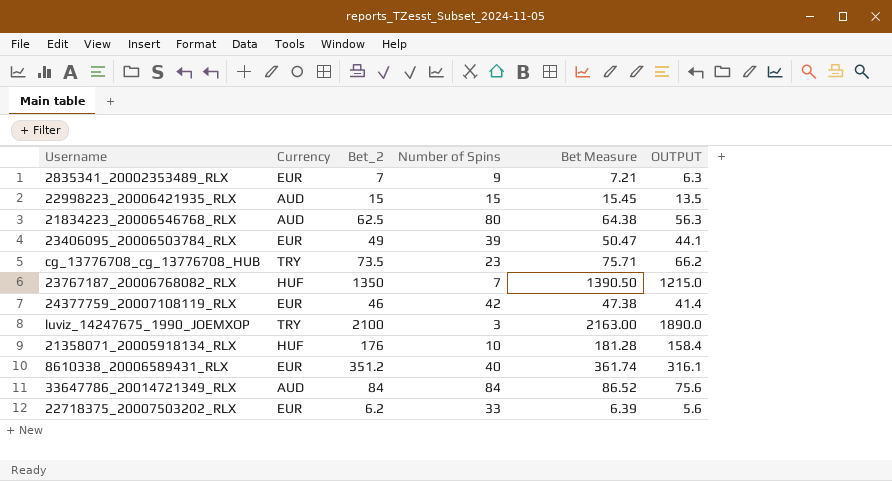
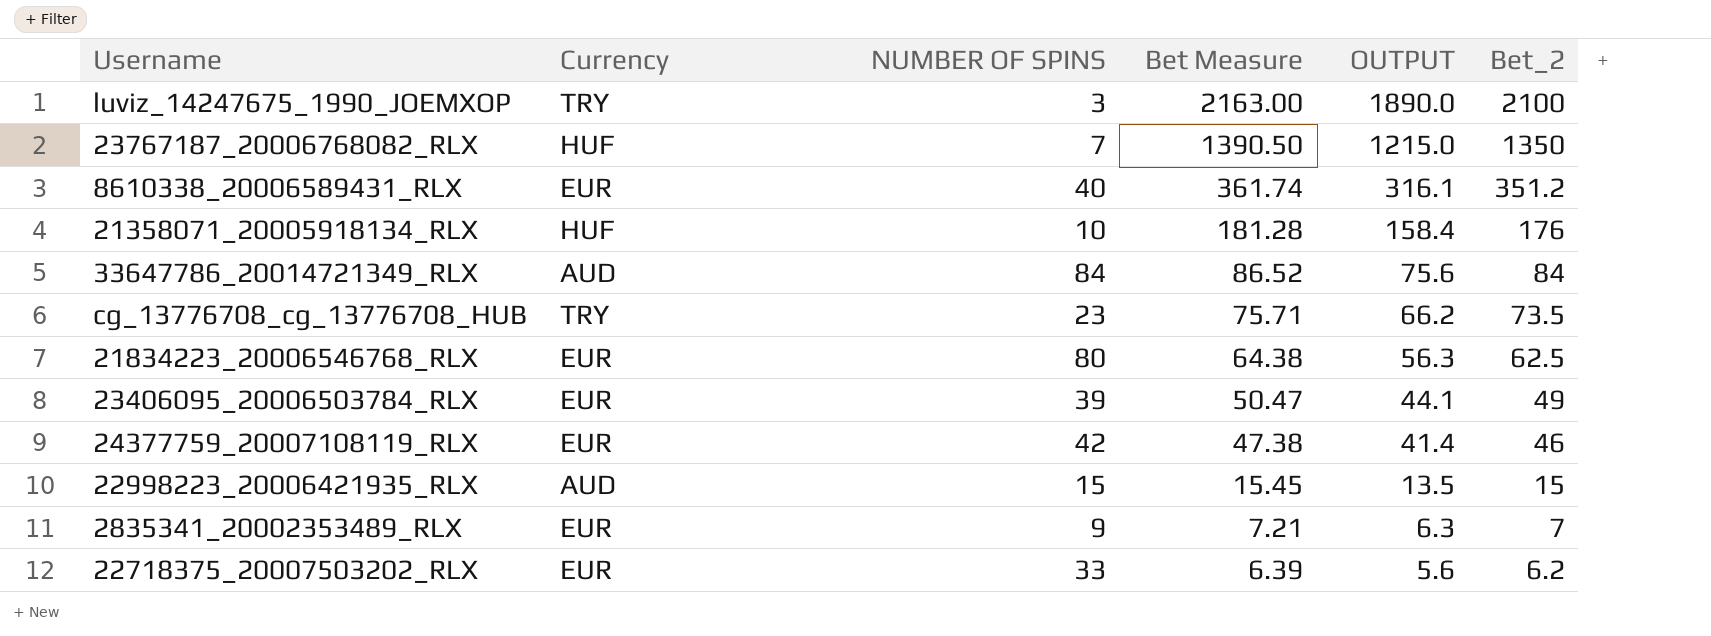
row order: none -> Bet Measure descending
column name: Number of Spins -> NUMBER OF SPINS
column Bet_2 | position: 3 -> 6
21834223_20006546768_RLX | Currency: AUD -> EUR

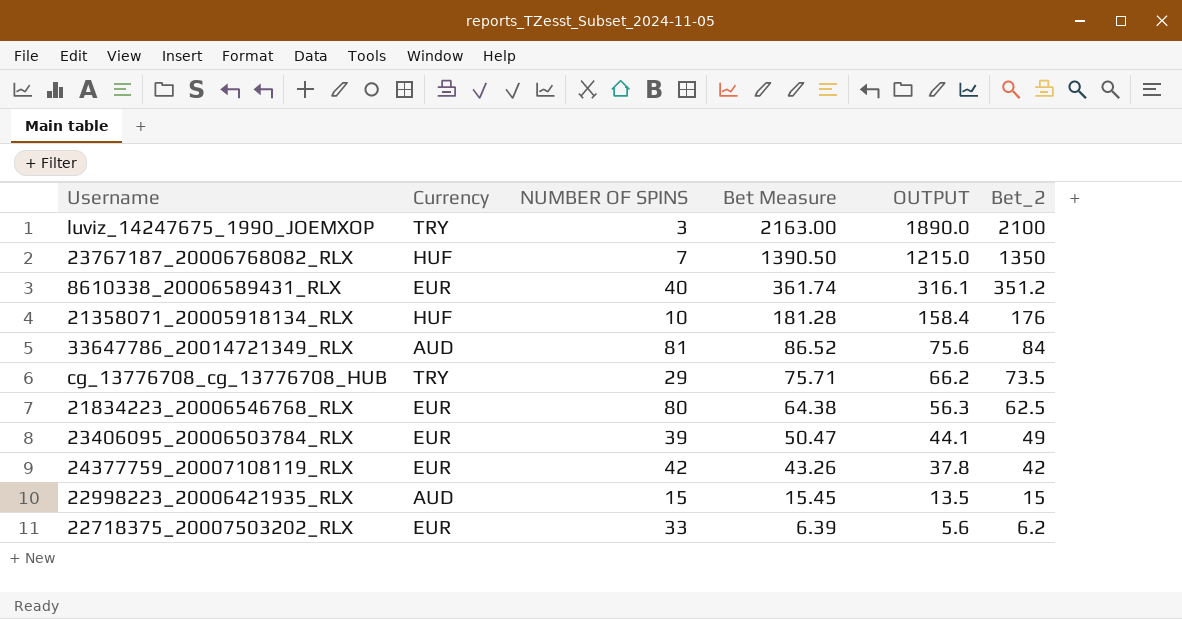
row 2835341_20002353489_RLX: EUR | 9 | 7.21 | 6.3 | 7 -> none
33647786_20014721349_RLX | NUMBER OF SPINS: 84 -> 81
cg_13776708_cg_13776708_HUB | NUMBER OF SPINS: 23 -> 29
24377759_20007108119_RLX | Bet Measure: 47.38 -> 43.26
24377759_20007108119_RLX | OUTPUT: 41.4 -> 37.8
24377759_20007108119_RLX | Bet_2: 46 -> 42

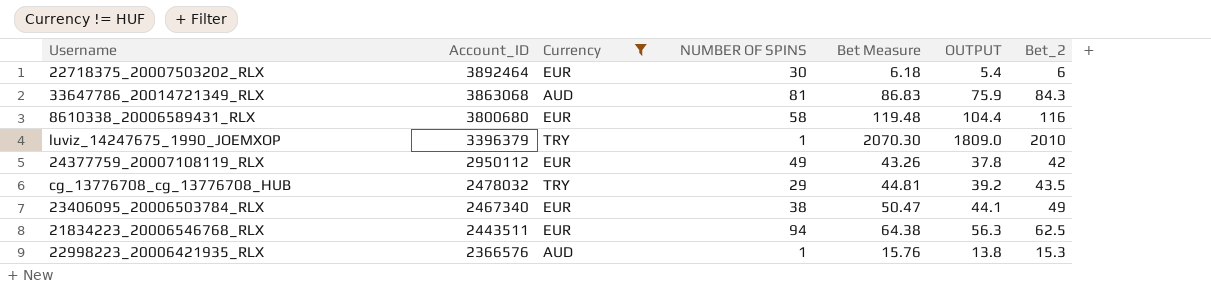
filter: none -> Currency != HUF
row order: Bet Measure descending -> Account_ID descending
column Account_ID | position: none -> 2
22718375_20007503202_RLX | NUMBER OF SPINS: 33 -> 30
22718375_20007503202_RLX | Bet Measure: 6.39 -> 6.18
22718375_20007503202_RLX | OUTPUT: 5.6 -> 5.4
22718375_20007503202_RLX | Bet_2: 6.2 -> 6
33647786_20014721349_RLX | Bet Measure: 86.52 -> 86.83
33647786_20014721349_RLX | OUTPUT: 75.6 -> 75.9
33647786_20014721349_RLX | Bet_2: 84 -> 84.3
8610338_20006589431_RLX | NUMBER OF SPINS: 40 -> 58
8610338_20006589431_RLX | Bet Measure: 361.74 -> 119.48
8610338_20006589431_RLX | OUTPUT: 316.1 -> 104.4
8610338_20006589431_RLX | Bet_2: 351.2 -> 116
luviz_14247675_1990_JOEMXOP | NUMBER OF SPINS: 3 -> 1
luviz_14247675_1990_JOEMXOP | Bet Measure: 2163.00 -> 2070.30
luviz_14247675_1990_JOEMXOP | OUTPUT: 1890.0 -> 1809.0
luviz_14247675_1990_JOEMXOP | Bet_2: 2100 -> 2010
24377759_20007108119_RLX | NUMBER OF SPINS: 42 -> 49
cg_13776708_cg_13776708_HUB | Bet Measure: 75.71 -> 44.81
cg_13776708_cg_13776708_HUB | OUTPUT: 66.2 -> 39.2
cg_13776708_cg_13776708_HUB | Bet_2: 73.5 -> 43.5
23406095_20006503784_RLX | NUMBER OF SPINS: 39 -> 38
21834223_20006546768_RLX | NUMBER OF SPINS: 80 -> 94
22998223_20006421935_RLX | NUMBER OF SPINS: 15 -> 1
22998223_20006421935_RLX | Bet Measure: 15.45 -> 15.76
22998223_20006421935_RLX | OUTPUT: 13.5 -> 13.8
22998223_20006421935_RLX | Bet_2: 15 -> 15.3

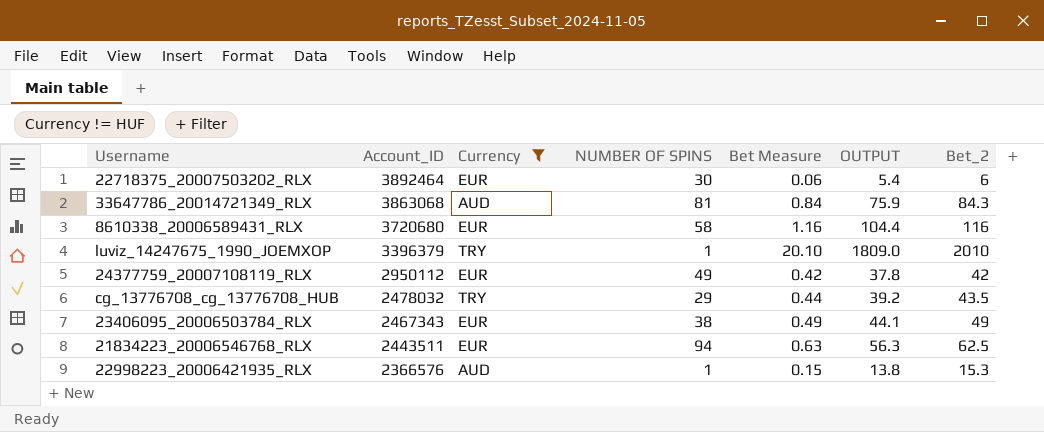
column Bet Measure | formula: [Bet_2] * 1.03 -> [Bet_2] * 0.01
8610338_20006589431_RLX | Account_ID: 3800680 -> 3720680
23406095_20006503784_RLX | Account_ID: 2467340 -> 2467343

